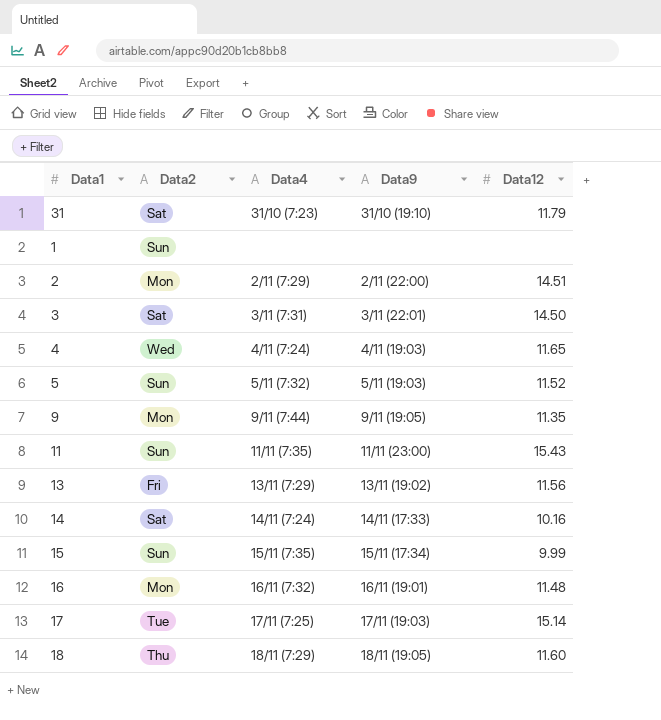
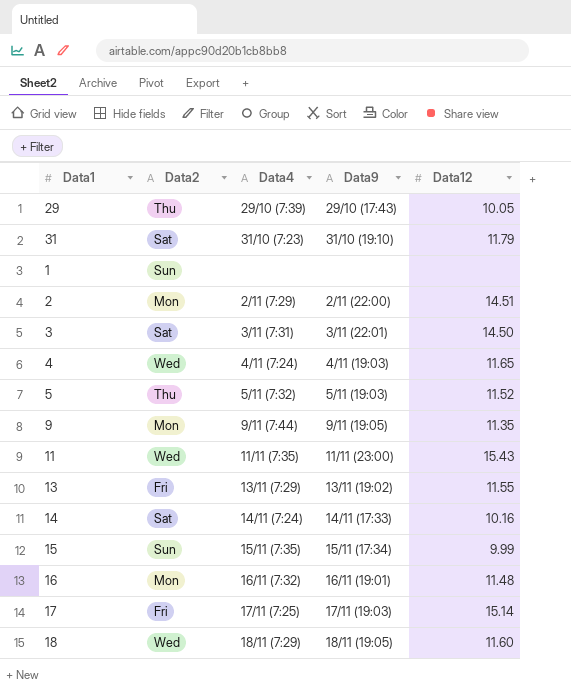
row 29: none -> Thu | 29/10 (7:39) | 29/10 (17:43) | 10.05
5 | Data2: Sun -> Thu
11 | Data2: Sun -> Wed
13 | Data12: 11.56 -> 11.55
17 | Data2: Tue -> Fri
18 | Data2: Thu -> Wed

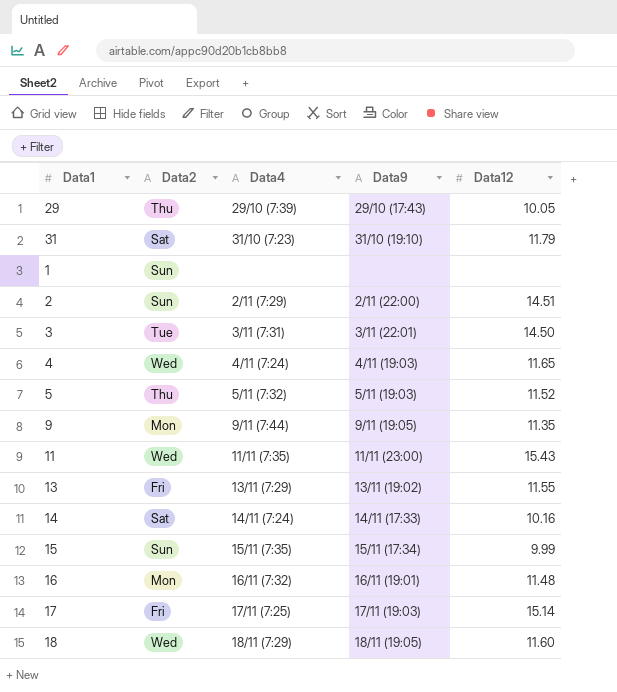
2 | Data2: Mon -> Sun
3 | Data2: Sat -> Tue

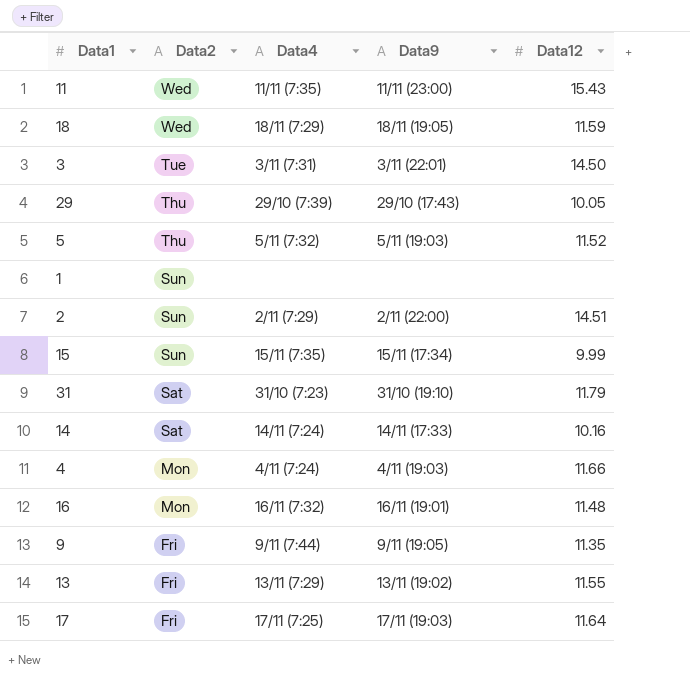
row order: none -> Data2 descending
18 | Data12: 11.60 -> 11.59
4 | Data2: Wed -> Mon
4 | Data12: 11.65 -> 11.66
9 | Data2: Mon -> Fri
17 | Data12: 15.14 -> 11.64

